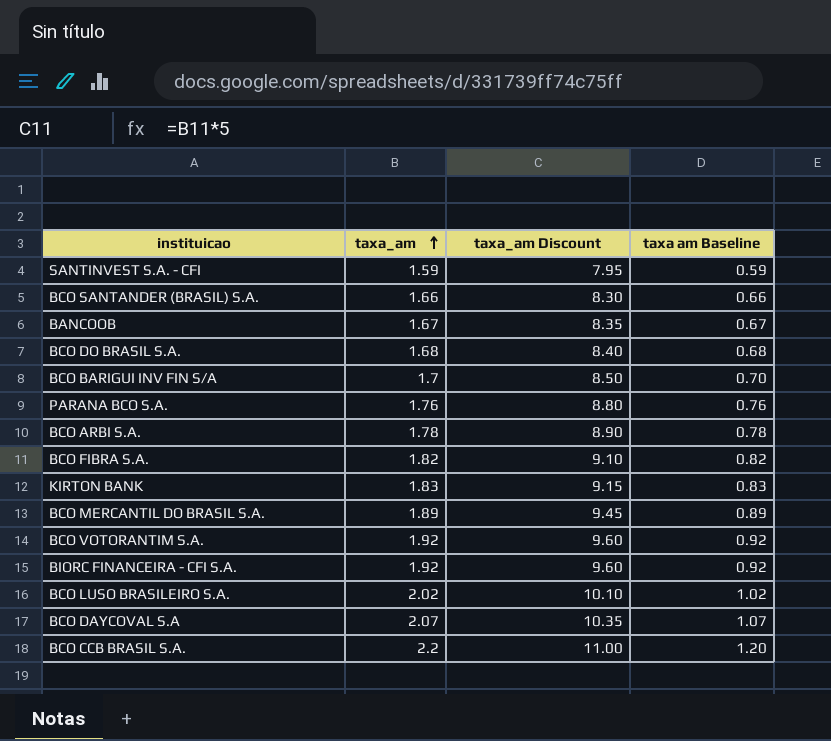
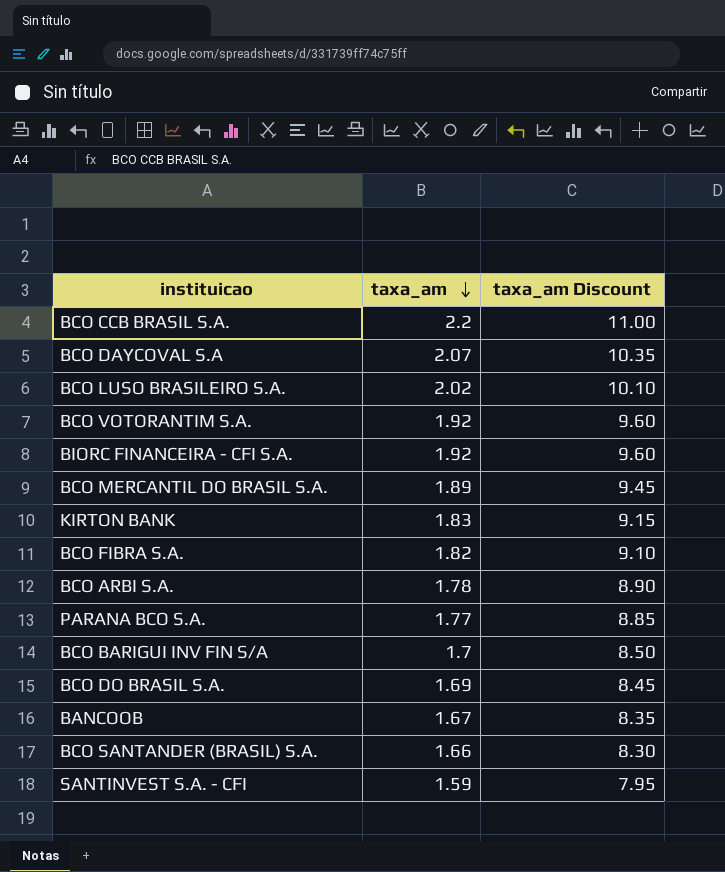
row order: taxa_am ascending -> taxa_am descending
column taxa am Baseline | formula: [taxa_am] - 1 -> none
PARANA BCO S.A. | taxa_am: 1.76 -> 1.77
PARANA BCO S.A. | taxa_am Discount: 8.80 -> 8.85
BCO DO BRASIL S.A. | taxa_am: 1.68 -> 1.69
BCO DO BRASIL S.A. | taxa_am Discount: 8.40 -> 8.45

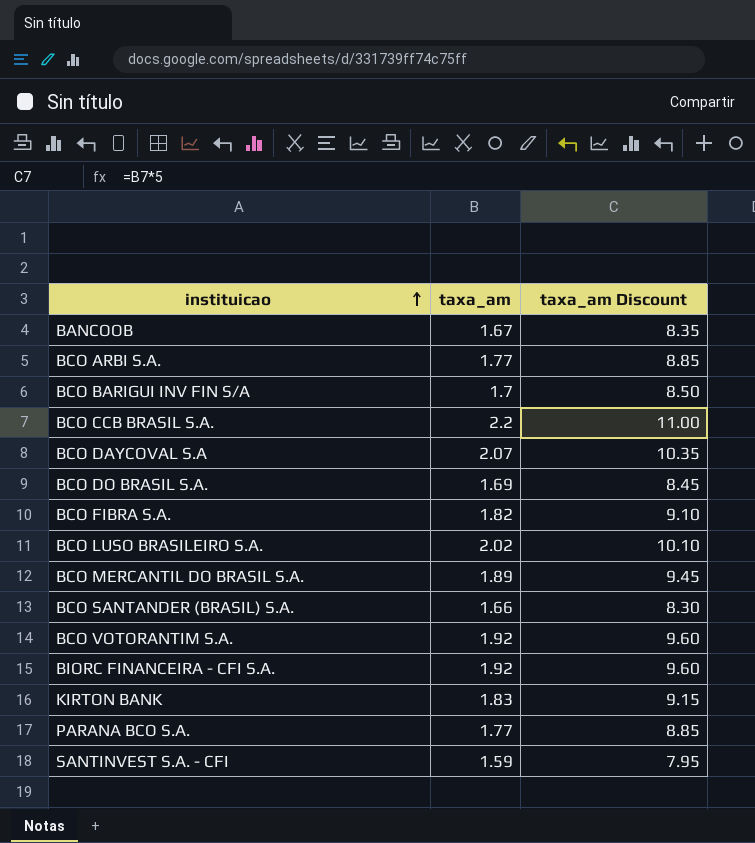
row order: taxa_am descending -> instituicao ascending
BCO ARBI S.A. | taxa_am: 1.78 -> 1.77
BCO ARBI S.A. | taxa_am Discount: 8.90 -> 8.85

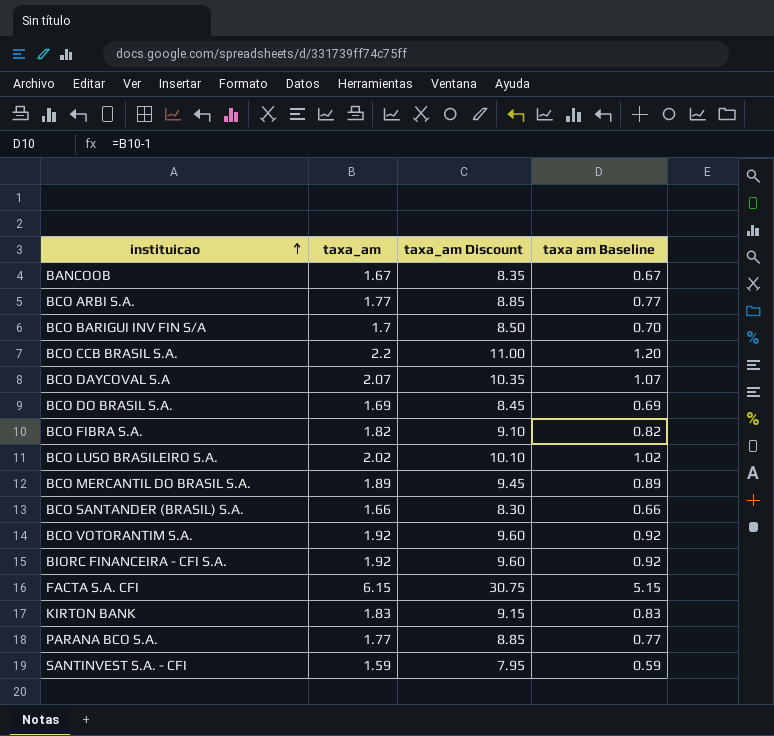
column taxa am Baseline | formula: none -> [taxa_am] - 1
row FACTA S.A. CFI: none -> 6.15 | 30.75 | 5.15

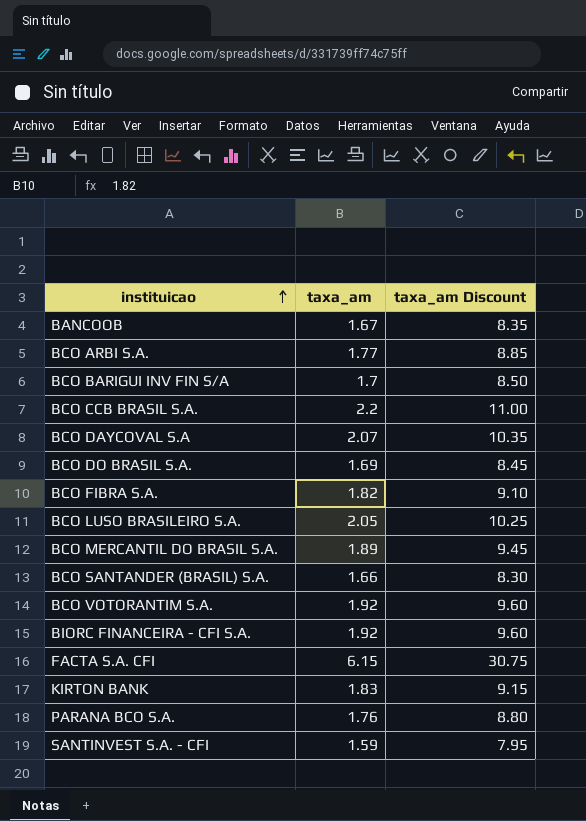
column taxa am Baseline | formula: [taxa_am] - 1 -> none
BCO LUSO BRASILEIRO S.A. | taxa_am: 2.02 -> 2.05
BCO LUSO BRASILEIRO S.A. | taxa_am Discount: 10.10 -> 10.25
PARANA BCO S.A. | taxa_am: 1.77 -> 1.76
PARANA BCO S.A. | taxa_am Discount: 8.85 -> 8.80

